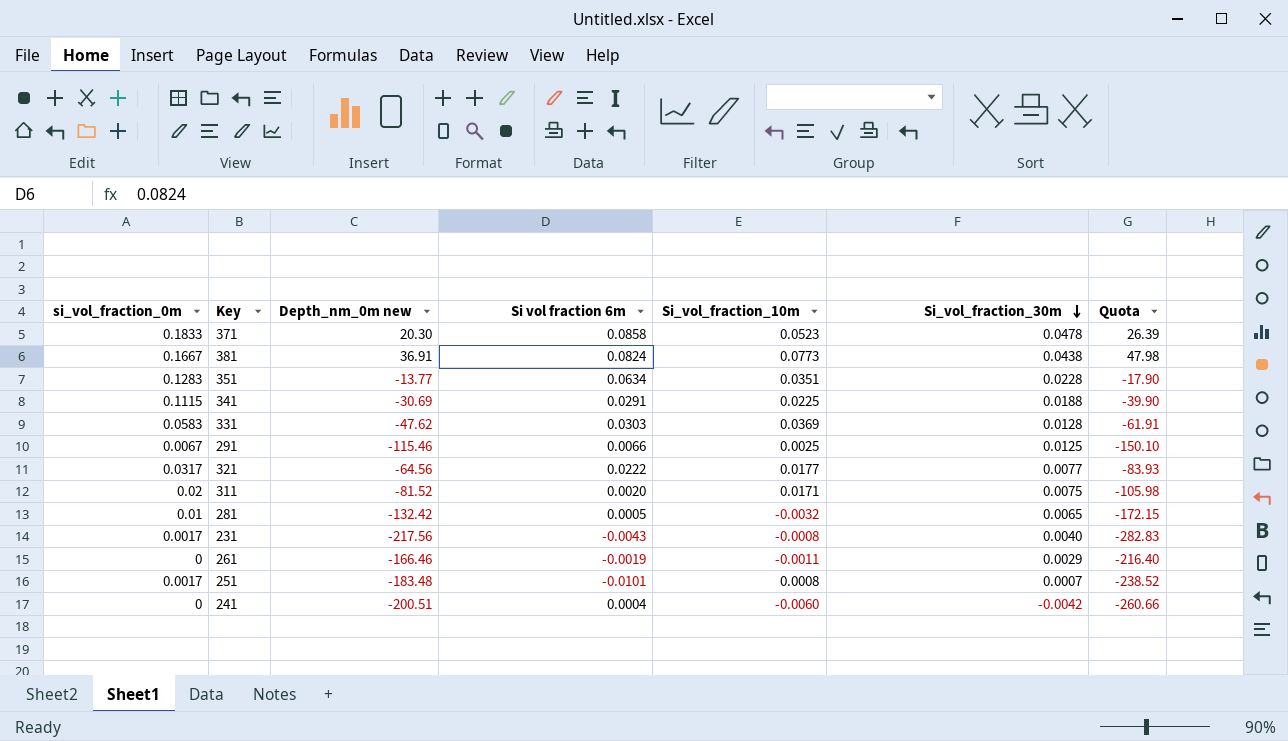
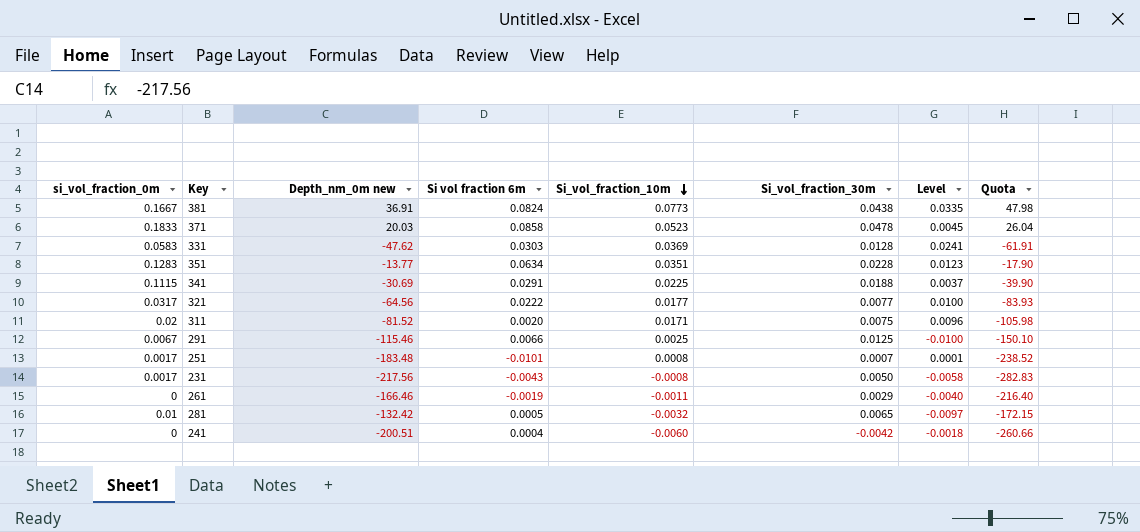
row order: Si_vol_fraction_30m descending -> Si_vol_fraction_10m descending
column Level | formula: none -> [Si_vol_fraction_10m] - [Si_vol_fraction_30m]
371 | Depth_nm_0m new: 20.30 -> 20.03
371 | Quota: 26.39 -> 26.04
231 | Si_vol_fraction_30m: 0.0040 -> 0.0050

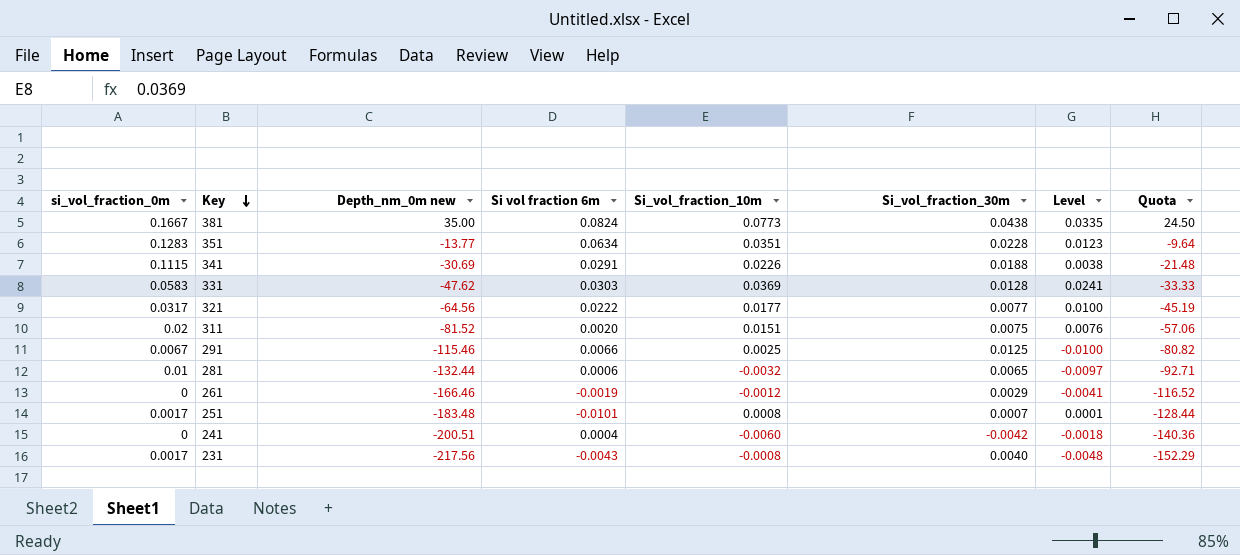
row order: Si_vol_fraction_10m descending -> Key descending
column Quota | formula: [Depth_nm_0m new] * 1.3 -> [Depth_nm_0m new] * 0.7
row 371: 0.1833 | 20.03 | 0.0858 | 0.0523 | 0.0478 | 0.0045 | 26.04 -> none
381 | Depth_nm_0m new: 36.91 -> 35.00
341 | Si_vol_fraction_10m: 0.0225 -> 0.0226
341 | Level: 0.0037 -> 0.0038
311 | Si_vol_fraction_10m: 0.0171 -> 0.0151
311 | Level: 0.0096 -> 0.0076
281 | Depth_nm_0m new: -132.42 -> -132.44
281 | Si vol fraction 6m: 0.0005 -> 0.0006
261 | Si_vol_fraction_10m: -0.0011 -> -0.0012
261 | Level: -0.0040 -> -0.0041
231 | Si_vol_fraction_30m: 0.0050 -> 0.0040
231 | Level: -0.0058 -> -0.0048

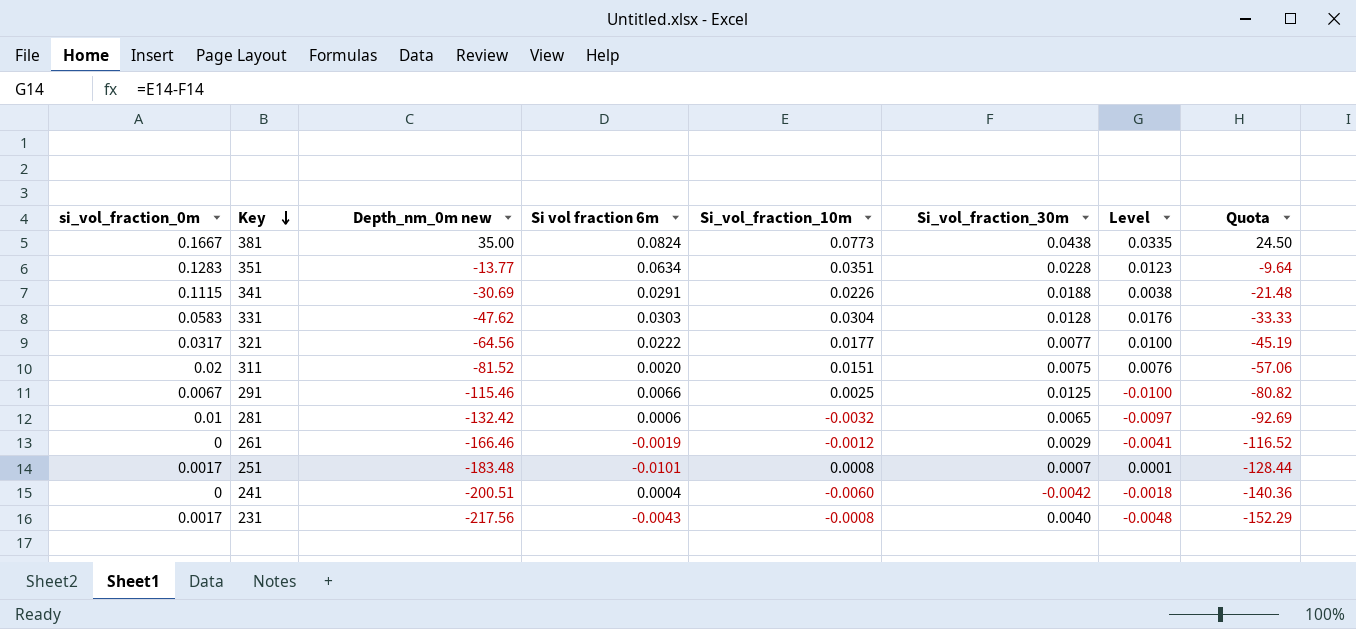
331 | Si_vol_fraction_10m: 0.0369 -> 0.0304
331 | Level: 0.0241 -> 0.0176
281 | Depth_nm_0m new: -132.44 -> -132.42
281 | Quota: -92.71 -> -92.69

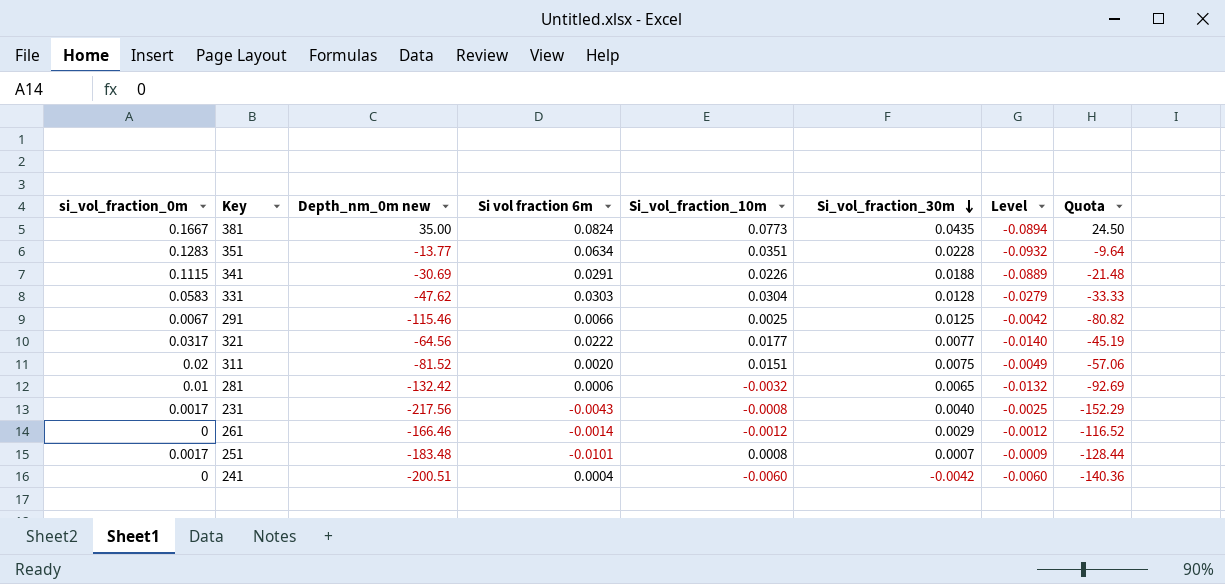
row order: Key descending -> Si_vol_fraction_30m descending
column Level | formula: [Si_vol_fraction_10m] - [Si_vol_fraction_30m] -> [Si_vol_fraction_10m] - [si_vol_fraction_0m]
381 | Si_vol_fraction_30m: 0.0438 -> 0.0435
261 | Si vol fraction 6m: -0.0019 -> -0.0014

